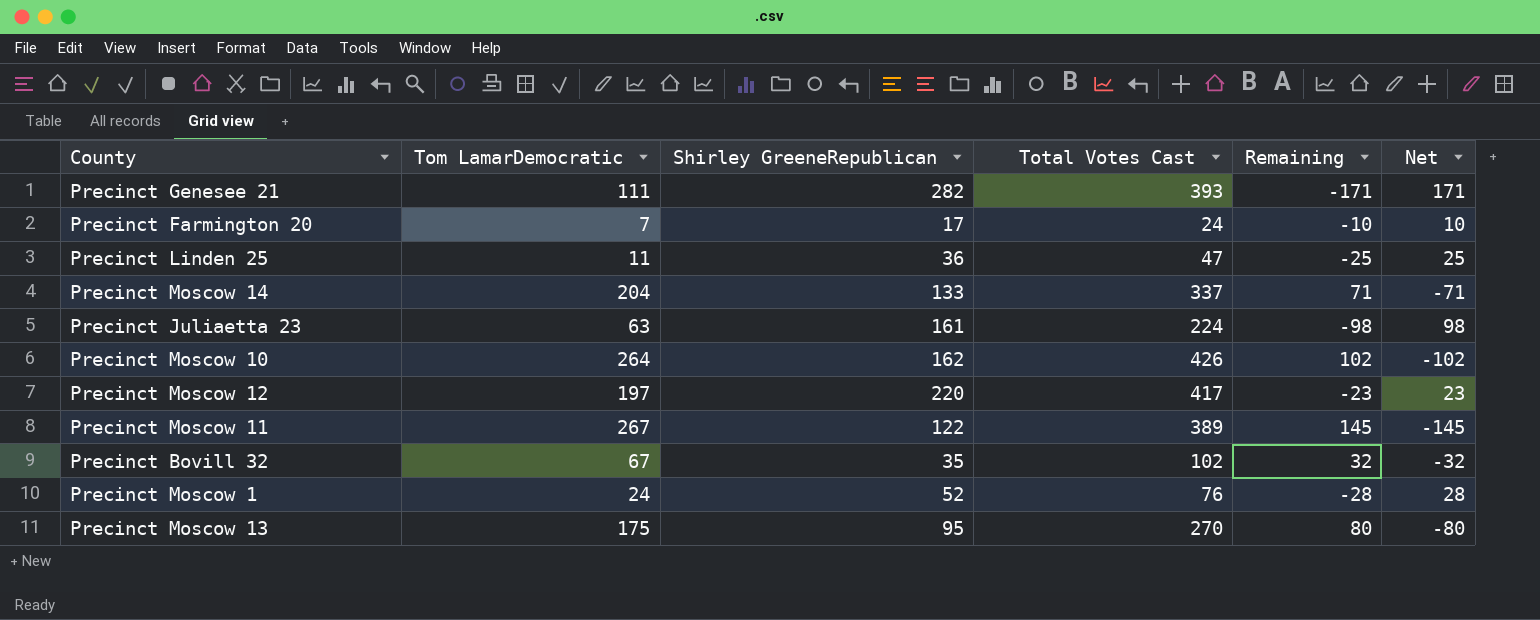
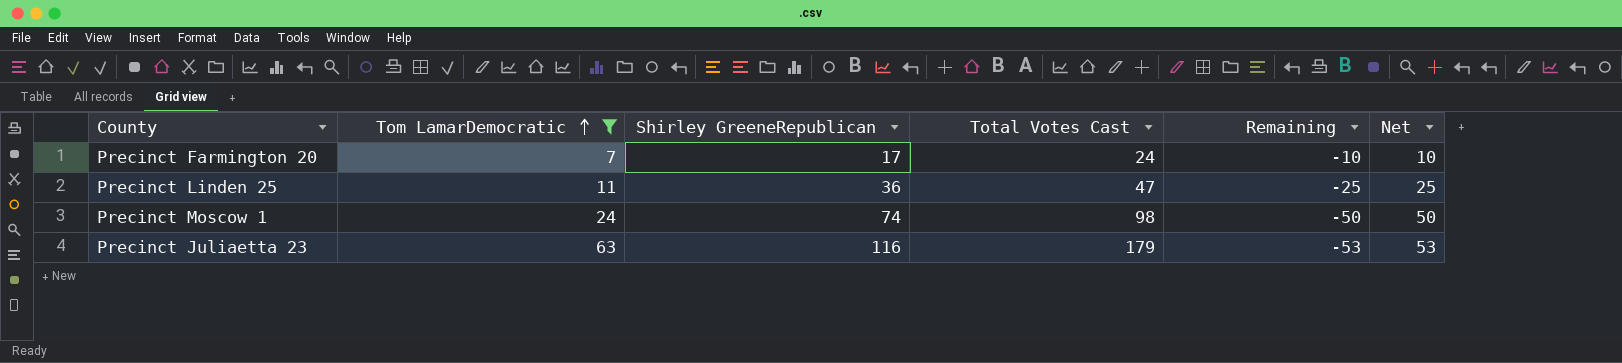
filter: none -> Tom LamarDemocratic <= 63
row order: none -> Tom LamarDemocratic ascending
Precinct Moscow 1 | Shirley GreeneRepublican: 52 -> 74
Precinct Moscow 1 | Total Votes Cast: 76 -> 98
Precinct Moscow 1 | Remaining: -28 -> -50
Precinct Moscow 1 | Net: 28 -> 50
Precinct Juliaetta 23 | Shirley GreeneRepublican: 161 -> 116
Precinct Juliaetta 23 | Total Votes Cast: 224 -> 179
Precinct Juliaetta 23 | Remaining: -98 -> -53
Precinct Juliaetta 23 | Net: 98 -> 53

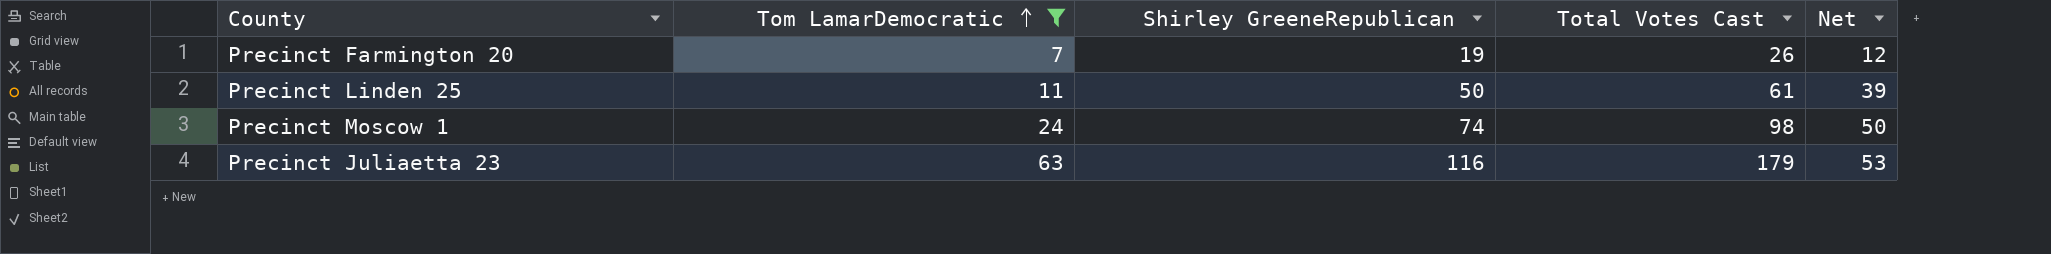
column Remaining | formula: [Tom LamarDemocratic] - [Shirley GreeneRepublican] -> none
Precinct Farmington 20 | Shirley GreeneRepublican: 17 -> 19
Precinct Farmington 20 | Total Votes Cast: 24 -> 26
Precinct Farmington 20 | Net: 10 -> 12
Precinct Linden 25 | Shirley GreeneRepublican: 36 -> 50
Precinct Linden 25 | Total Votes Cast: 47 -> 61
Precinct Linden 25 | Net: 25 -> 39

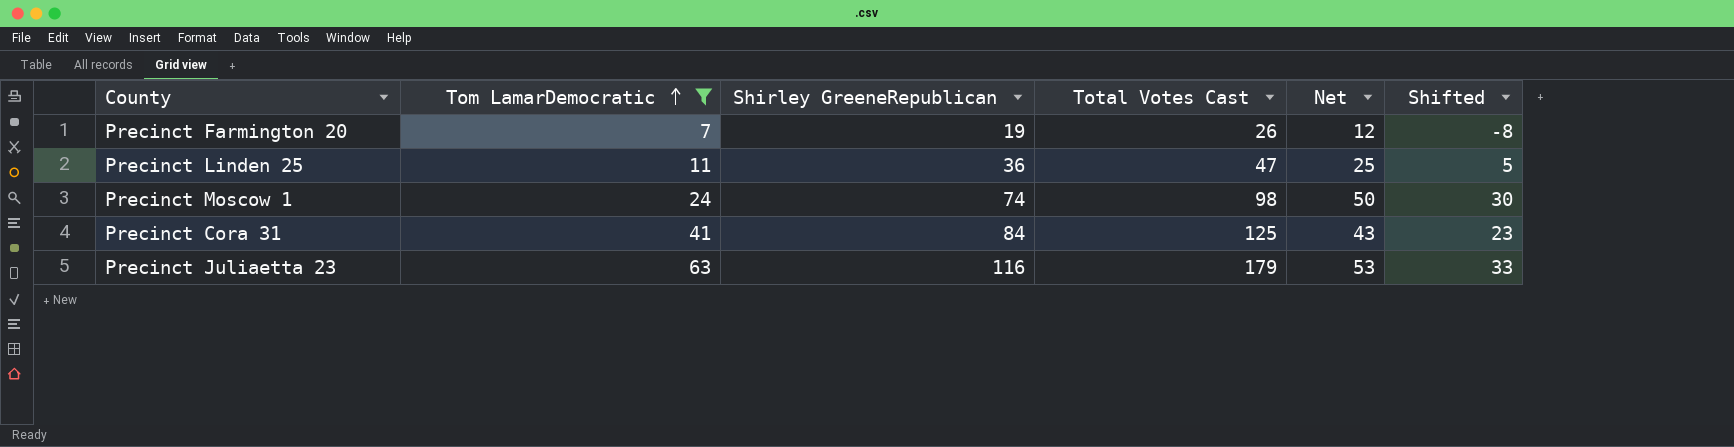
column Shifted | formula: none -> [Net] - 20
Precinct Linden 25 | Shirley GreeneRepublican: 50 -> 36
Precinct Linden 25 | Total Votes Cast: 61 -> 47
Precinct Linden 25 | Net: 39 -> 25
row Precinct Cora 31: none -> 41 | 84 | 125 | 43 | 23

